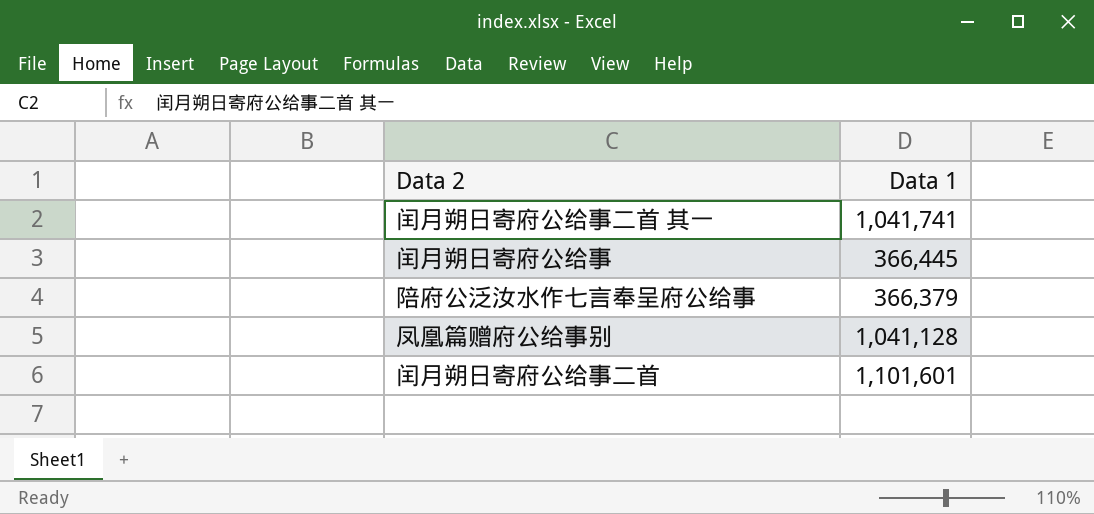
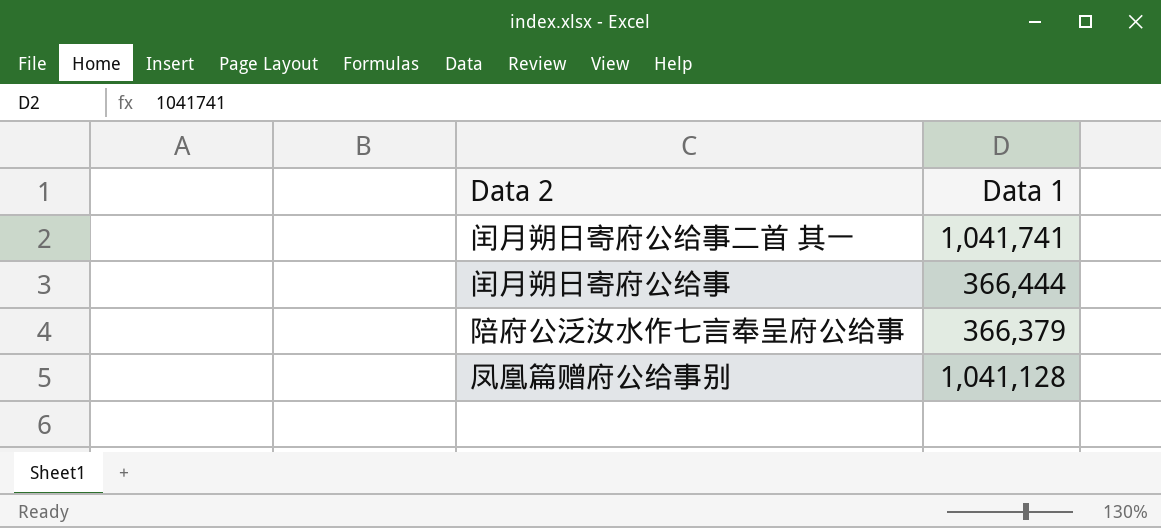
row 闰月朔日寄府公给事二首: 1,101,601 -> none
闰月朔日寄府公给事 | Data 1: 366,445 -> 366,444

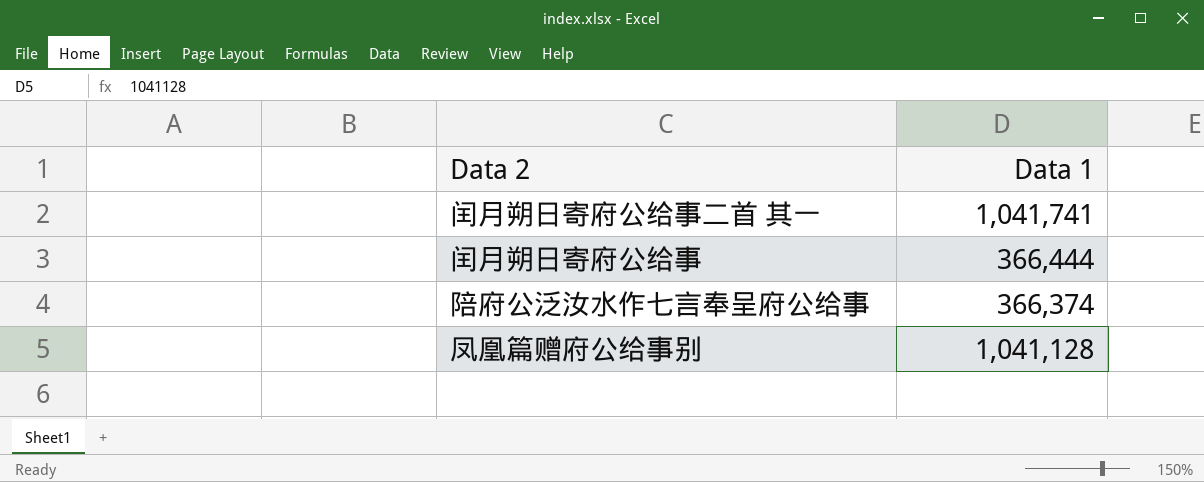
陪府公泛汝水作七言奉呈府公给事 | Data 1: 366,379 -> 366,374

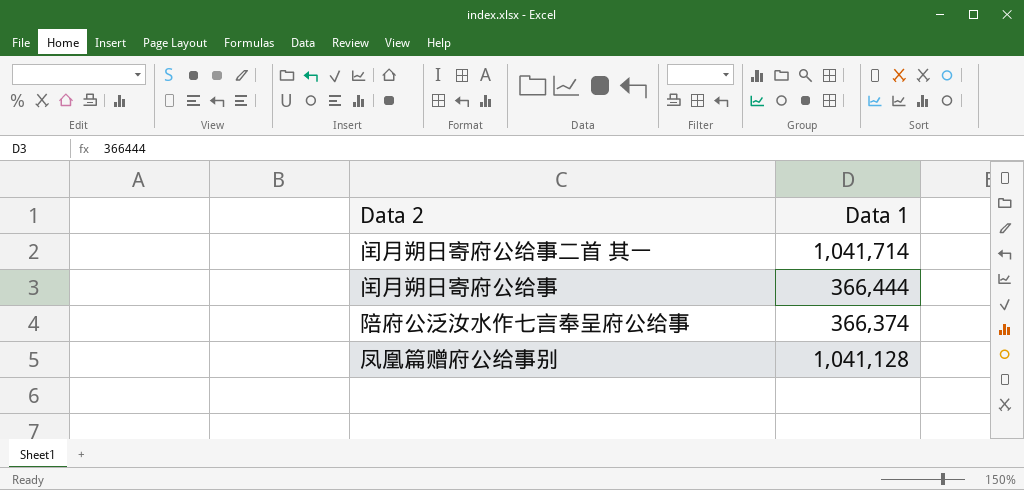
闰月朔日寄府公给事二首 其一 | Data 1: 1,041,741 -> 1,041,714

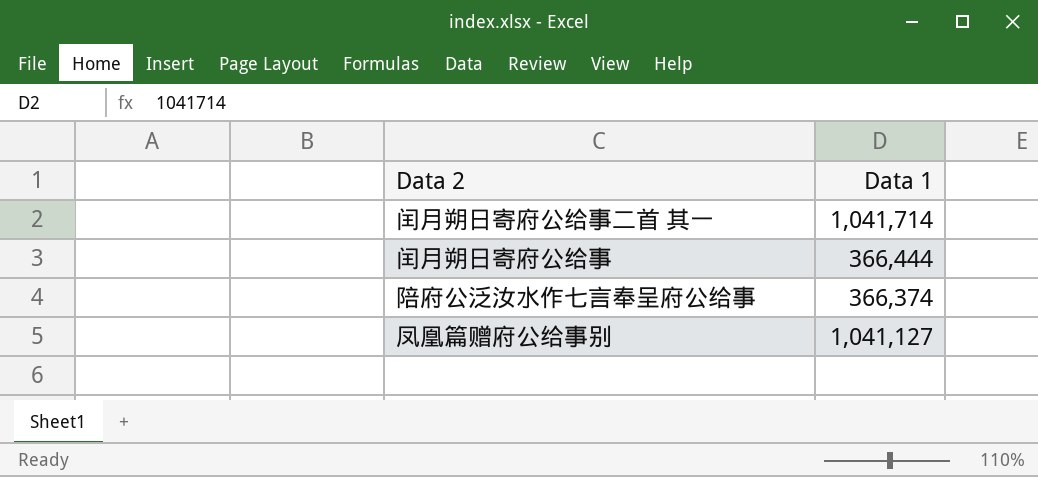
凤凰篇赠府公给事别 | Data 1: 1,041,128 -> 1,041,127

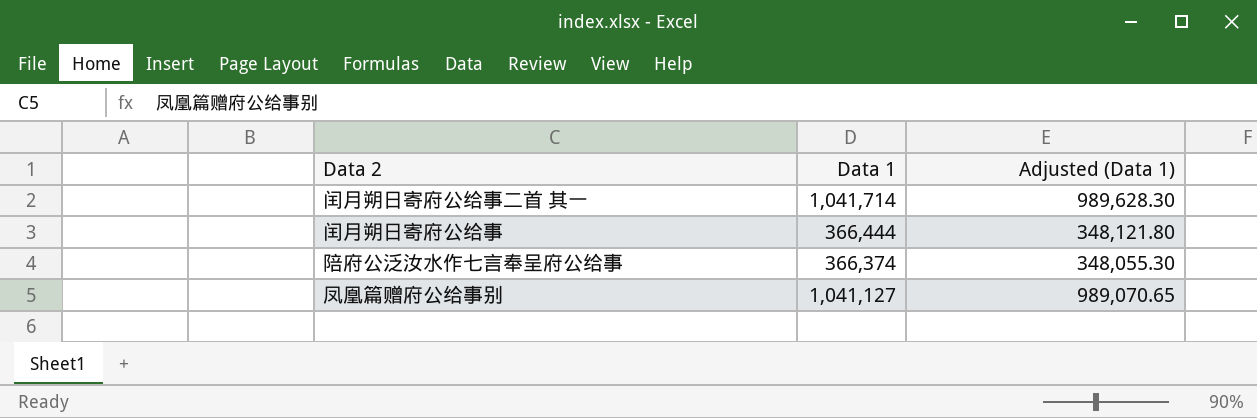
column Adjusted (Data 1) | formula: none -> [Data 1] * 0.95

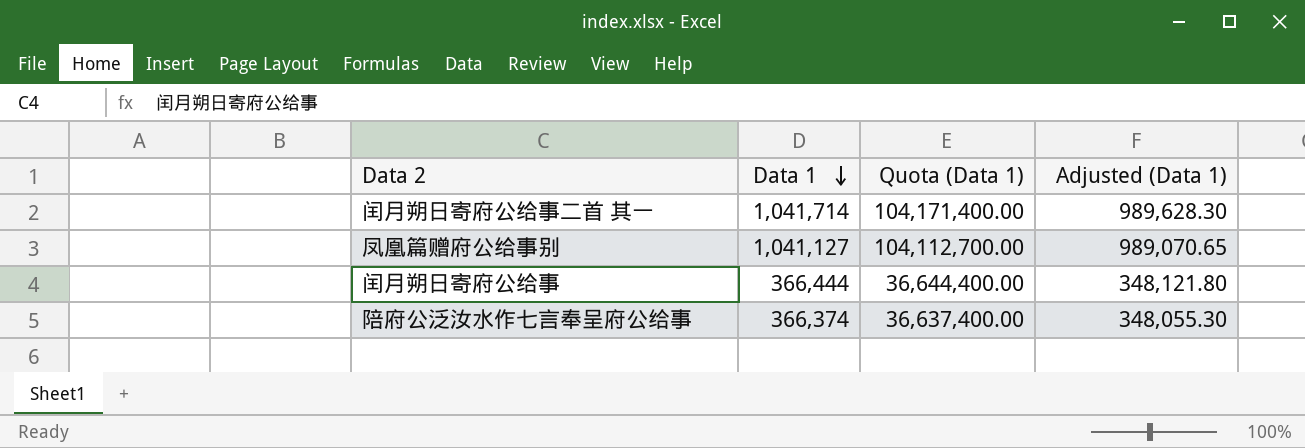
row order: none -> Data 1 descending
column Quota (Data 1) | formula: none -> [Data 1] * 100

